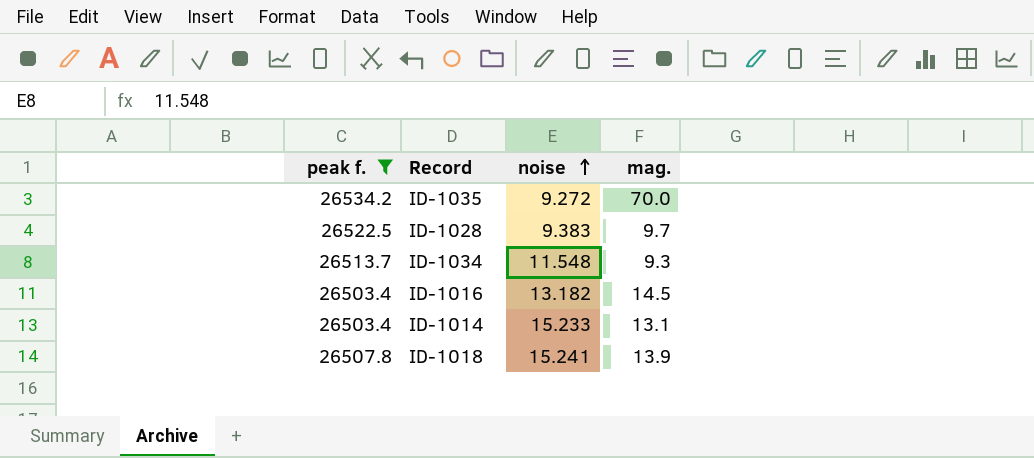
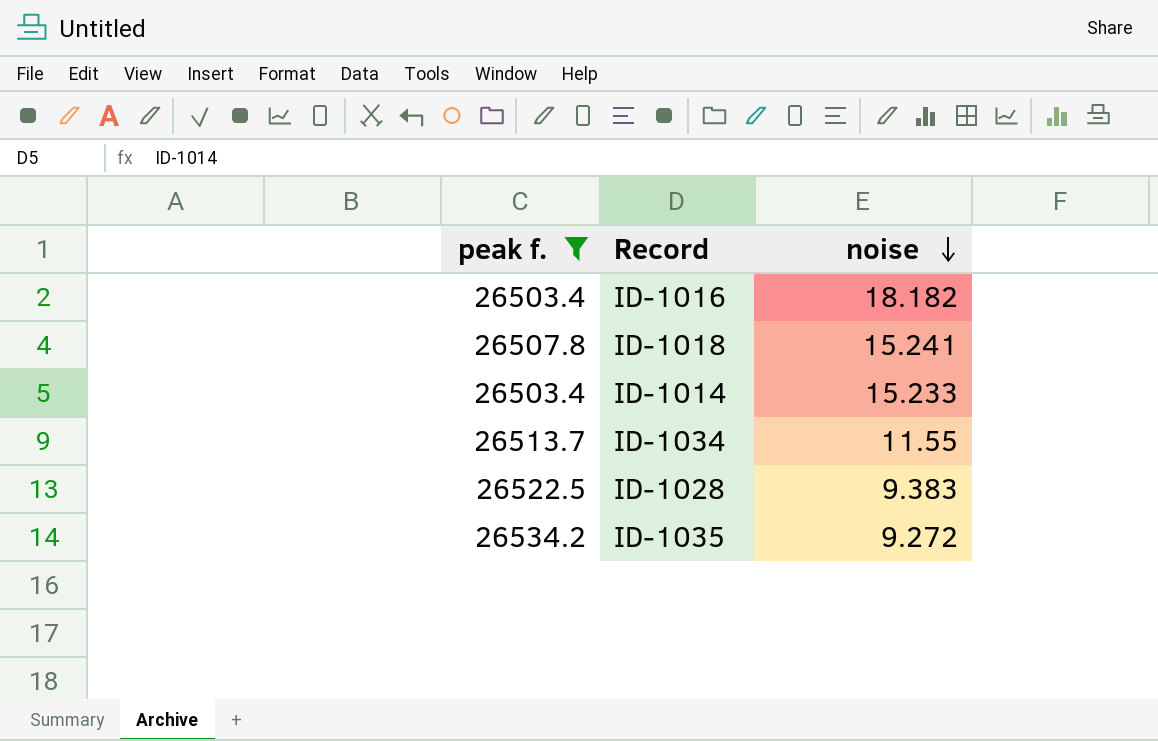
row order: noise ascending -> noise descending
column mag. | position: 4 -> none
ID-1016 | noise: 13.182 -> 18.182
ID-1034 | noise: 11.548 -> 11.55

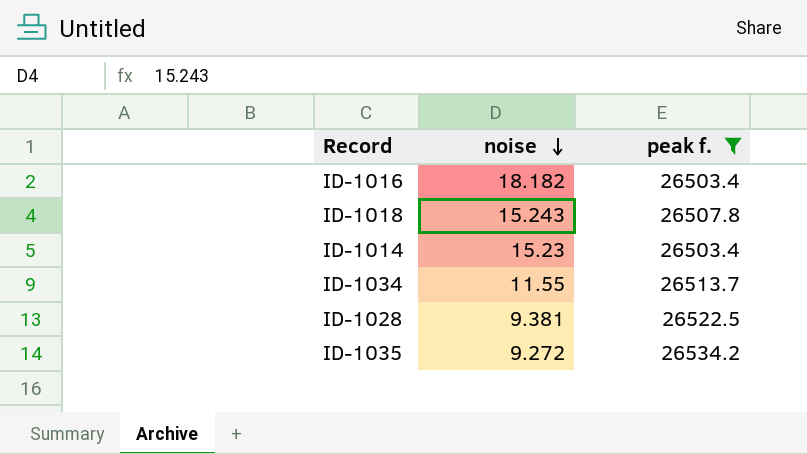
column peak f. | position: 1 -> 3
ID-1018 | noise: 15.241 -> 15.243
ID-1014 | noise: 15.233 -> 15.23
ID-1028 | noise: 9.383 -> 9.381

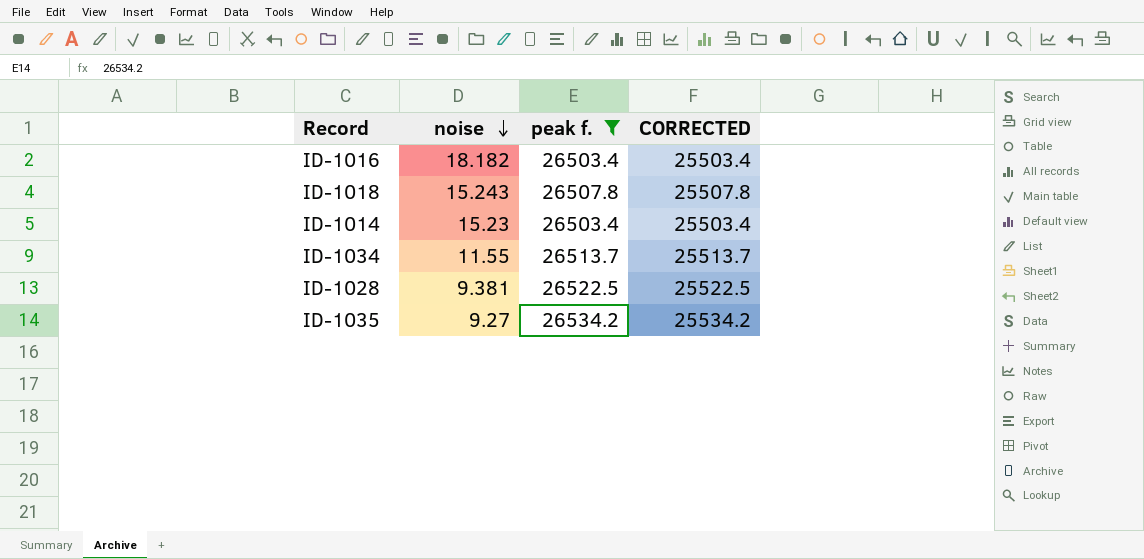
column CORRECTED | formula: none -> [peak f.] - 1000
ID-1035 | noise: 9.272 -> 9.27

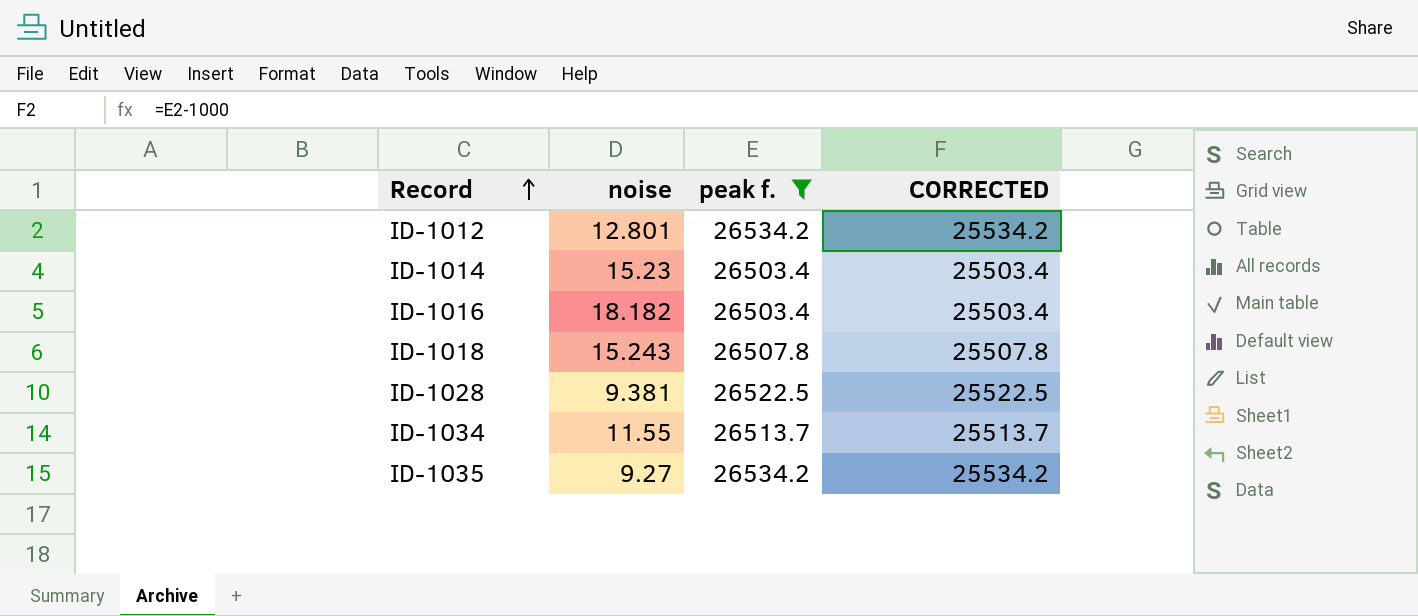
row order: noise descending -> Record ascending
row ID-1012: none -> 12.801 | 26534.2 | 25534.2

